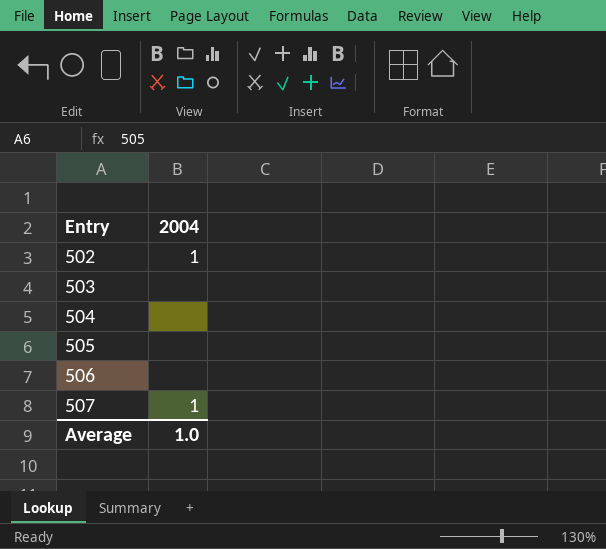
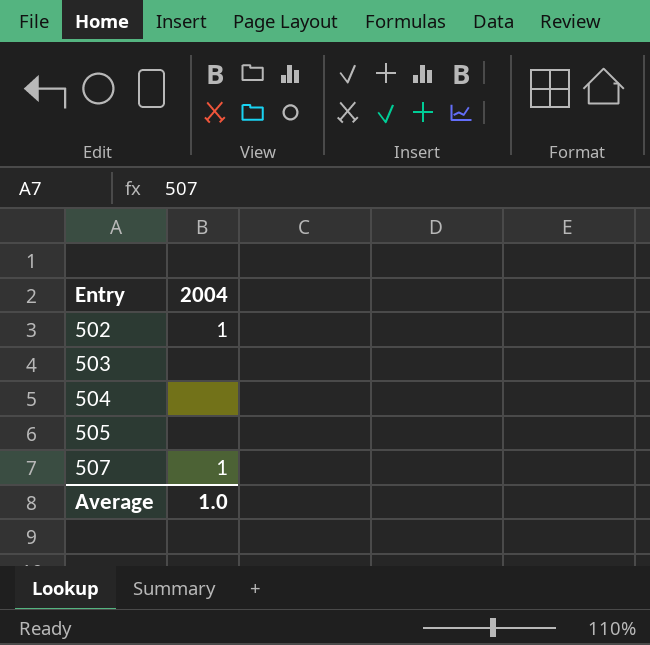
row 506: none -> none

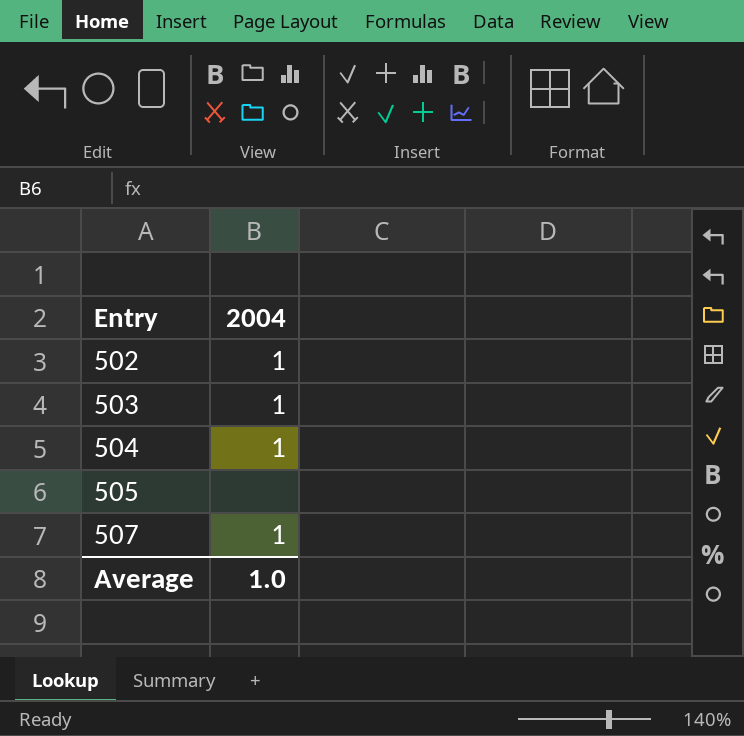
503 | 2004: none -> 1
504 | 2004: none -> 1

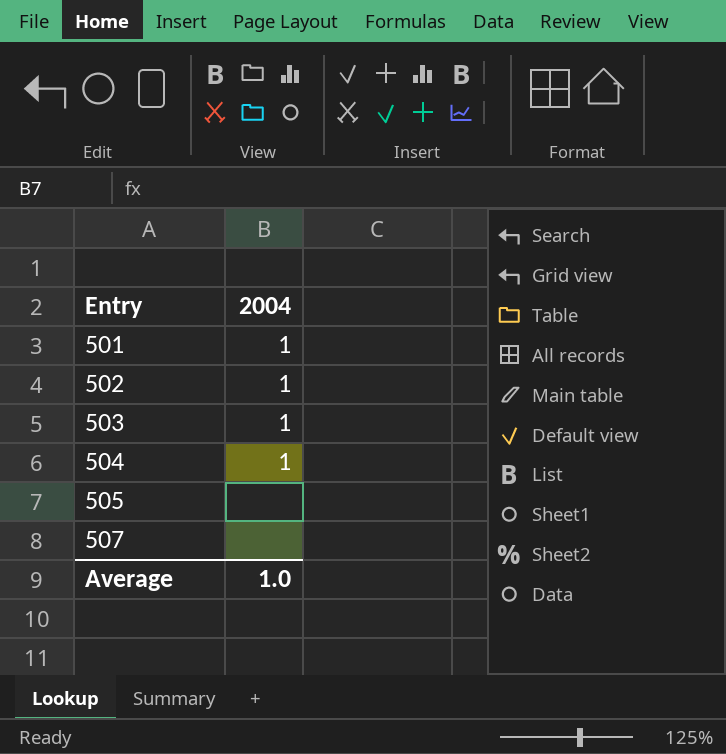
row 501: none -> 1
507 | 2004: 1 -> none

